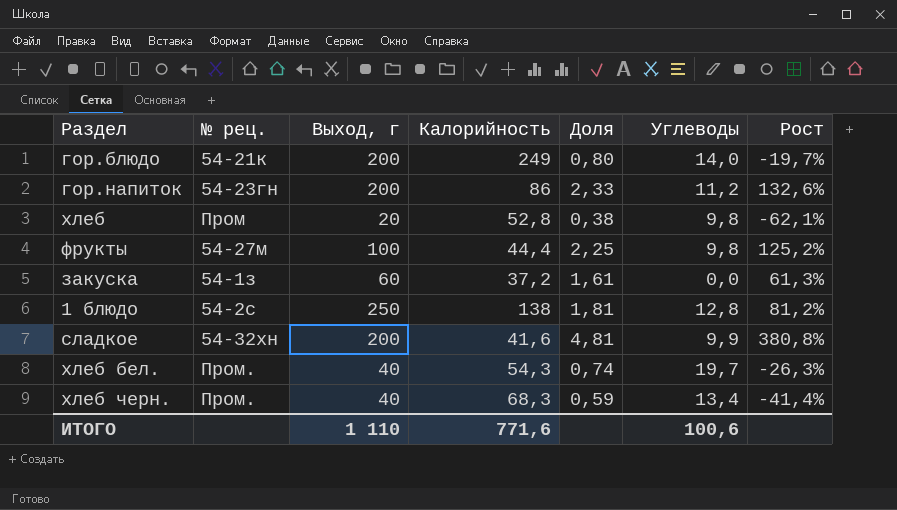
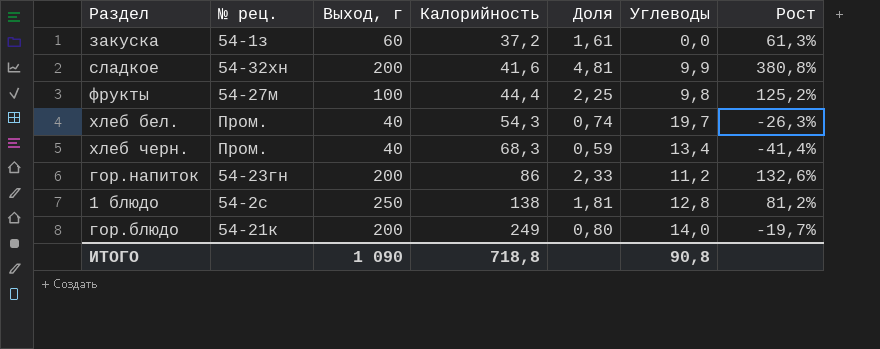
row order: none -> Калорийность ascending
row хлеб: Пром | 20 | 52,8 | 0,38 | 9,8 | -62,1% -> none
ИТОГО | Выход, г: 1 110 -> 1 090
ИТОГО | Калорийность: 771,6 -> 718,8
ИТОГО | Углеводы: 100,6 -> 90,8

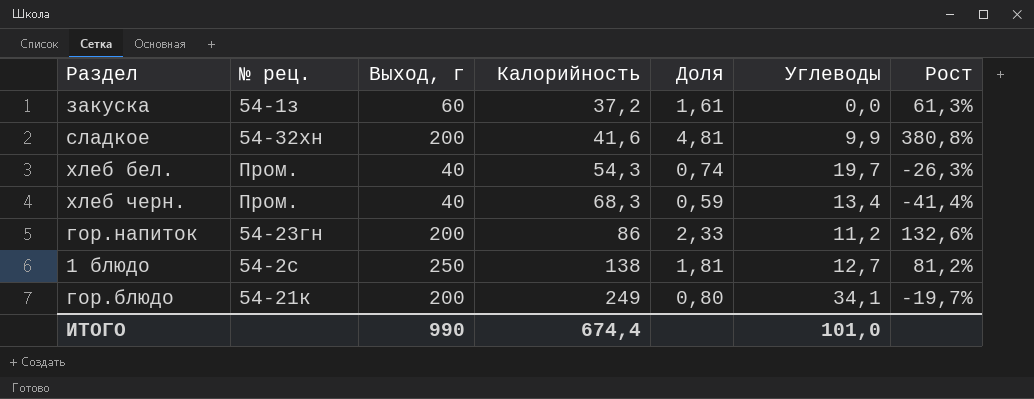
row фрукты: 54-27м | 100 | 44,4 | 2,25 | 9,8 | 125,2% -> none
1 блюдо | Углеводы: 12,8 -> 12,7
гор.блюдо | Углеводы: 14,0 -> 34,1
ИТОГО | Выход, г: 1 090 -> 990
ИТОГО | Калорийность: 718,8 -> 674,4
ИТОГО | Углеводы: 90,8 -> 101,0

